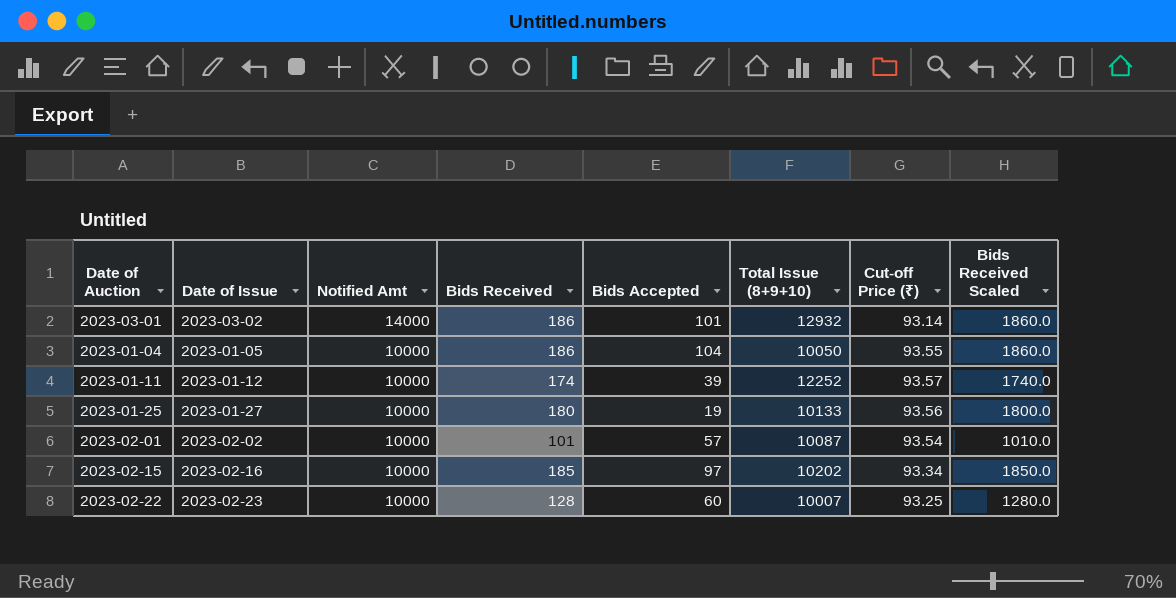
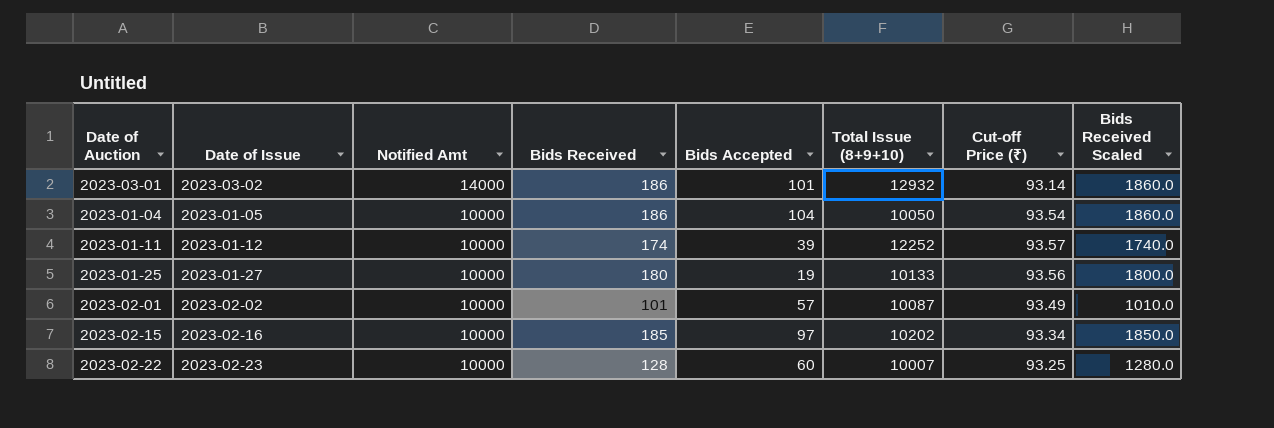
2023-01-04 | Cut-off Price (₹): 93.55 -> 93.54
2023-02-01 | Cut-off Price (₹): 93.54 -> 93.49

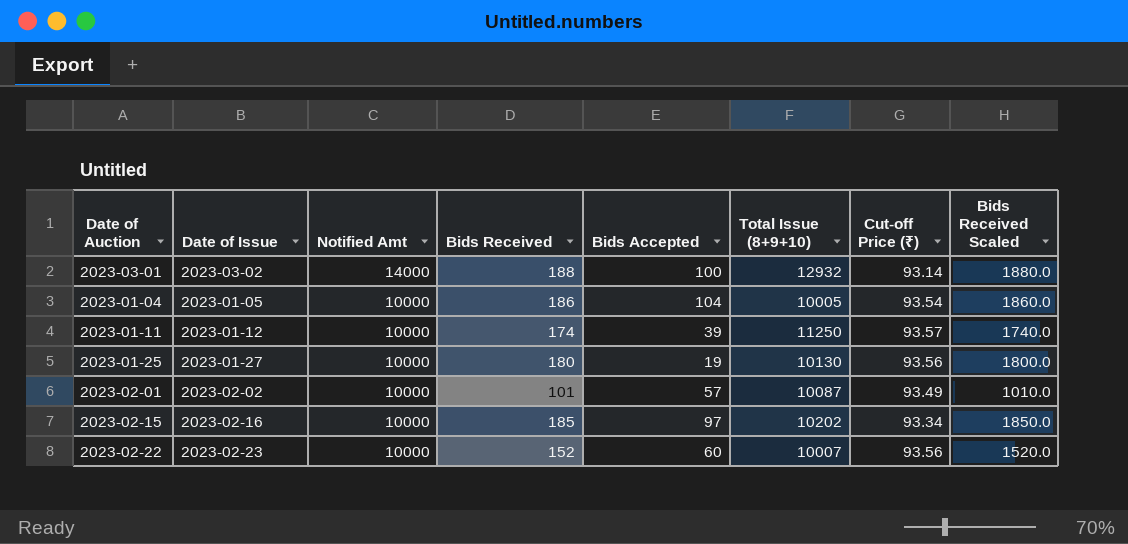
2023-03-01 | Bids Received: 186 -> 188
2023-03-01 | Bids Accepted: 101 -> 100
2023-03-01 | Bids Received Scaled: 1860.0 -> 1880.0
2023-01-04 | Total Issue (8+9+10): 10050 -> 10005
2023-01-11 | Total Issue (8+9+10): 12252 -> 11250
2023-01-25 | Total Issue (8+9+10): 10133 -> 10130
2023-02-22 | Bids Received: 128 -> 152
2023-02-22 | Cut-off Price (₹): 93.25 -> 93.56
2023-02-22 | Bids Received Scaled: 1280.0 -> 1520.0

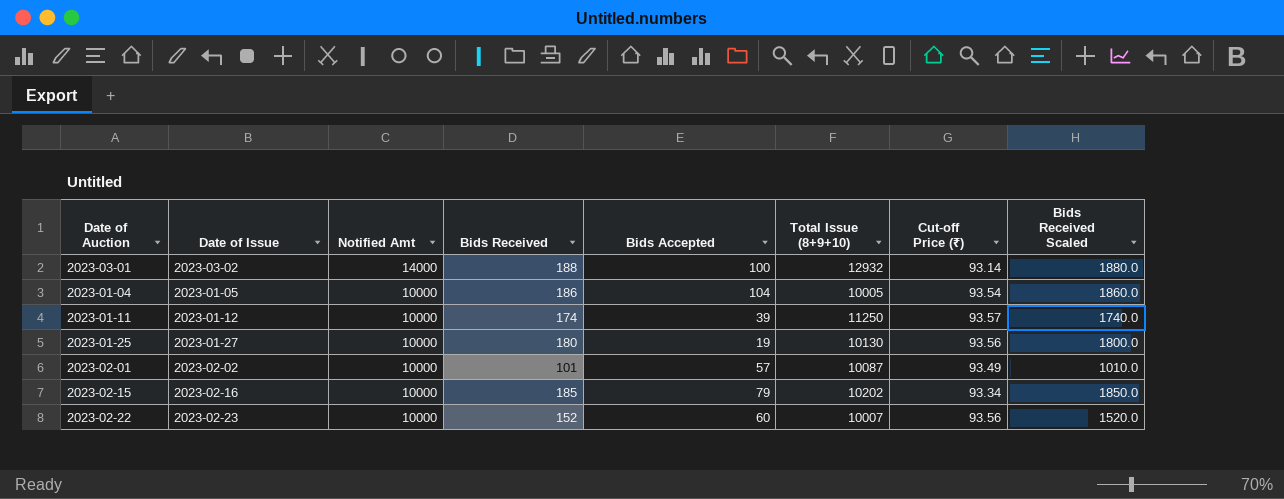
2023-02-15 | Bids Accepted: 97 -> 79

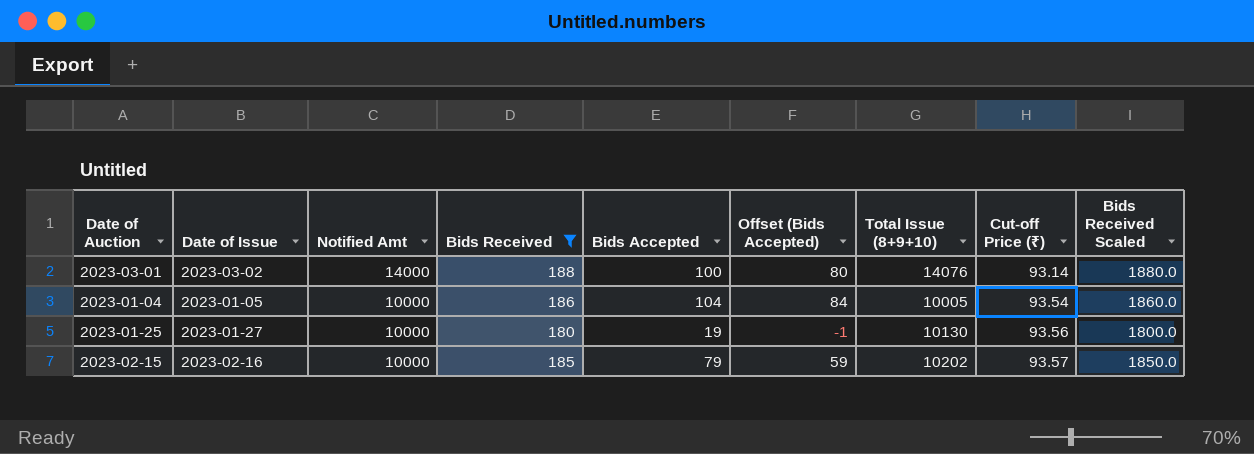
filter: none -> Bids Received >= 180
column Offset (Bids Accepted) | formula: none -> [Bids Accepted] - 20
2023-03-01 | Total Issue (8+9+10): 12932 -> 14076
2023-02-15 | Cut-off Price (₹): 93.34 -> 93.57

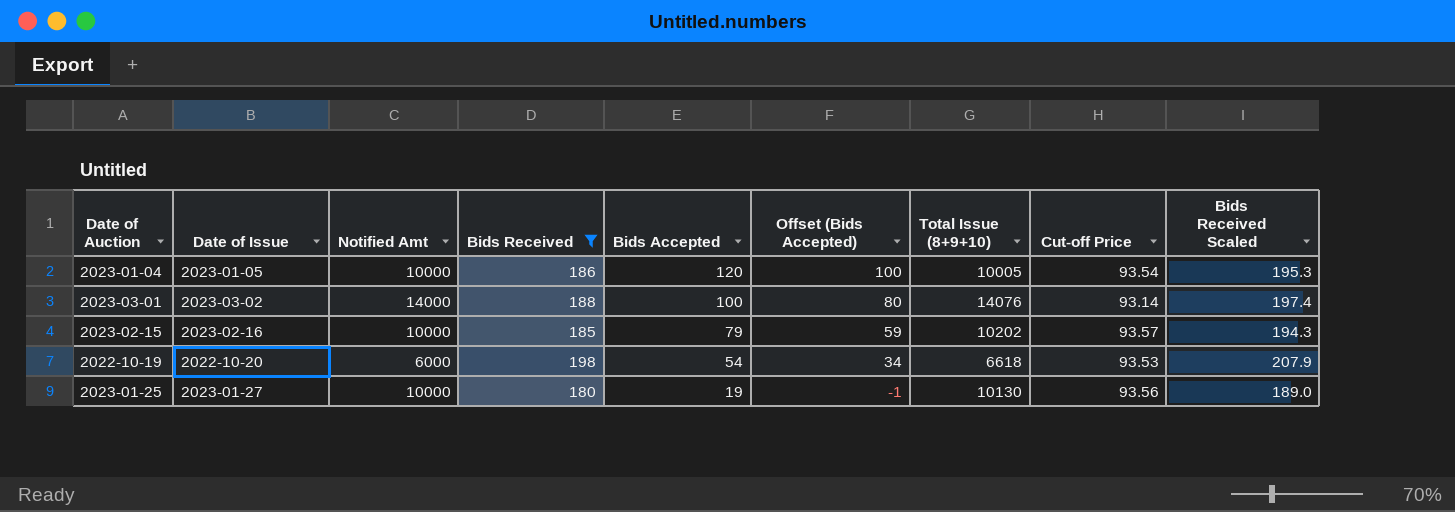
row order: Notified Amt descending -> Bids Accepted descending
column name: Cut-off Price (₹) -> Cut-off Price
column Bids Received Scaled | formula: [Bids Received] * 10 -> [Bids Received] * 1.05
2023-01-04 | Bids Accepted: 104 -> 120
2023-01-04 | Offset (Bids Accepted): 84 -> 100
row 2022-10-19: none -> 2022-10-20 | 6000 | 198 | 54 | 34 | 6618 | 93.53 | 207.9

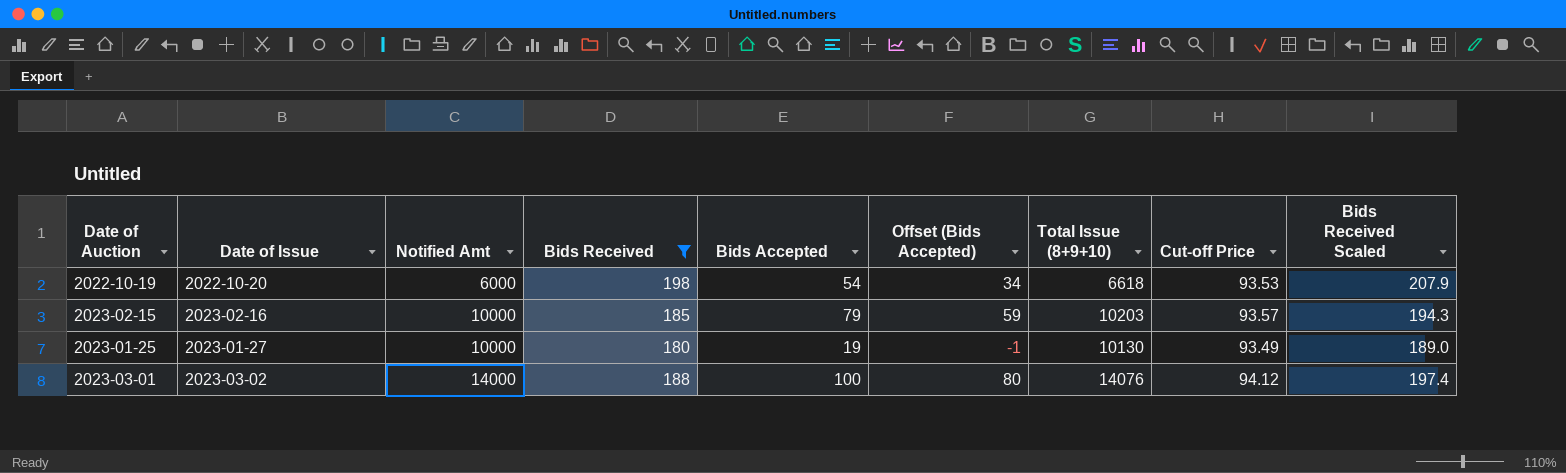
row order: Bids Accepted descending -> Notified Amt ascending
row 2023-01-04: 2023-01-05 | 10000 | 186 | 120 | 100 | 10005 | 93.54 | 195.3 -> none
2023-02-15 | Total Issue (8+9+10): 10202 -> 10203
2023-01-25 | Cut-off Price: 93.56 -> 93.49
2023-03-01 | Cut-off Price: 93.14 -> 94.12

